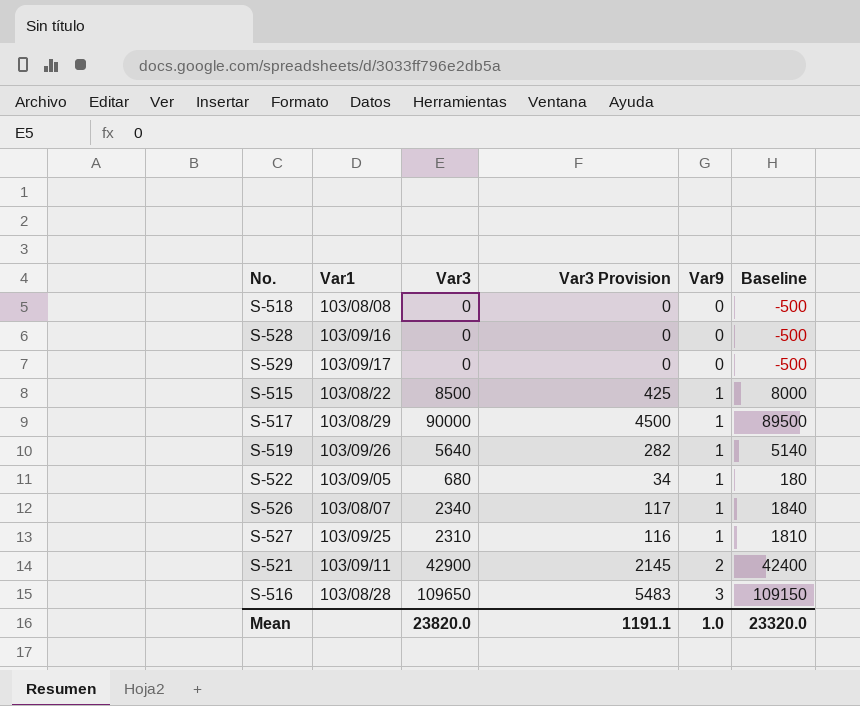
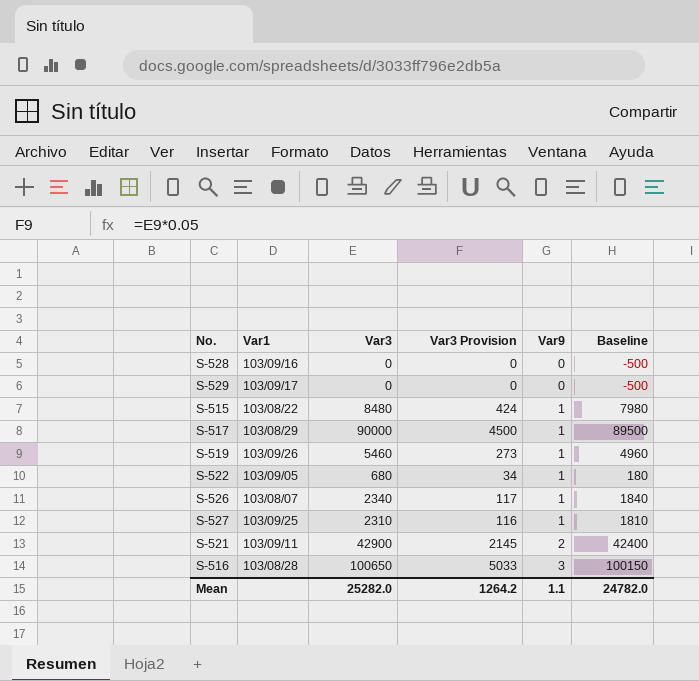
row S-518: 103/08/08 | 0 | 0 | 0 | -500 -> none
S-515 | Var3: 8500 -> 8480
S-515 | Var3 Provision: 425 -> 424
S-515 | Baseline: 8000 -> 7980
S-519 | Var3: 5640 -> 5460
S-519 | Var3 Provision: 282 -> 273
S-519 | Baseline: 5140 -> 4960
S-516 | Var3: 109650 -> 100650
S-516 | Var3 Provision: 5483 -> 5033
S-516 | Baseline: 109150 -> 100150
Mean | Var3: 23820.0 -> 25282.0
Mean | Var3 Provision: 1191.1 -> 1264.2
Mean | Var9: 1.0 -> 1.1
Mean | Baseline: 23320.0 -> 24782.0

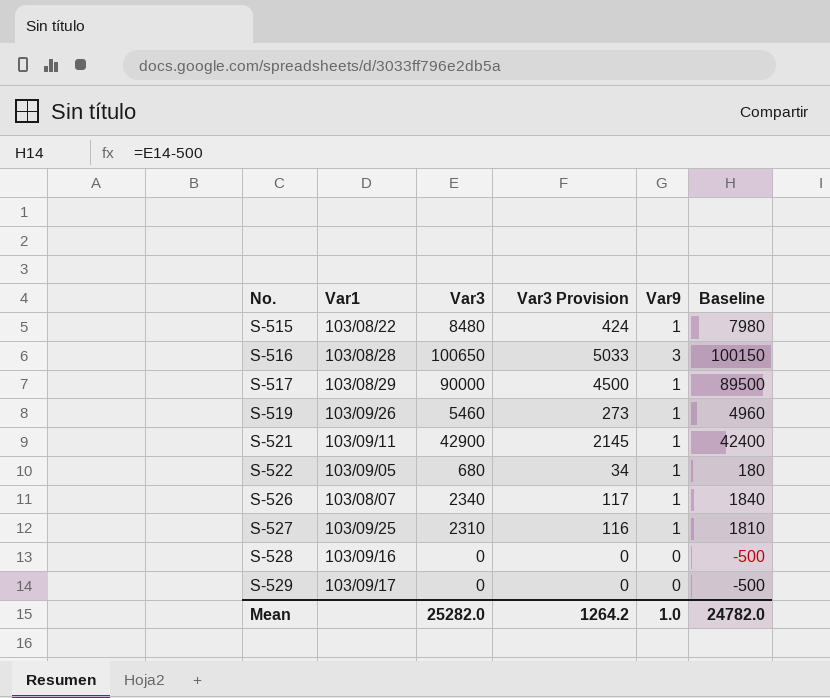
row order: Var9 ascending -> No. ascending
S-521 | Var9: 2 -> 1
Mean | Var9: 1.1 -> 1.0

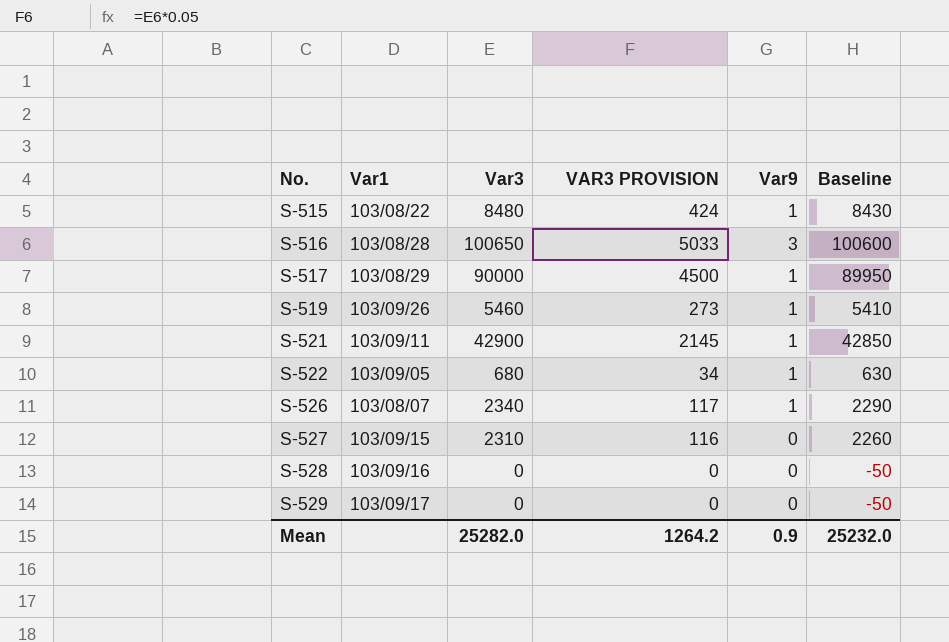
column name: Var3 Provision -> VAR3 PROVISION
column Baseline | formula: [Var3] - 500 -> [Var3] - 50
S-527 | Var1: 103/09/25 -> 103/09/15
S-527 | Var9: 1 -> 0
Mean | Var9: 1.0 -> 0.9
Mean | Baseline: 24782.0 -> 25232.0

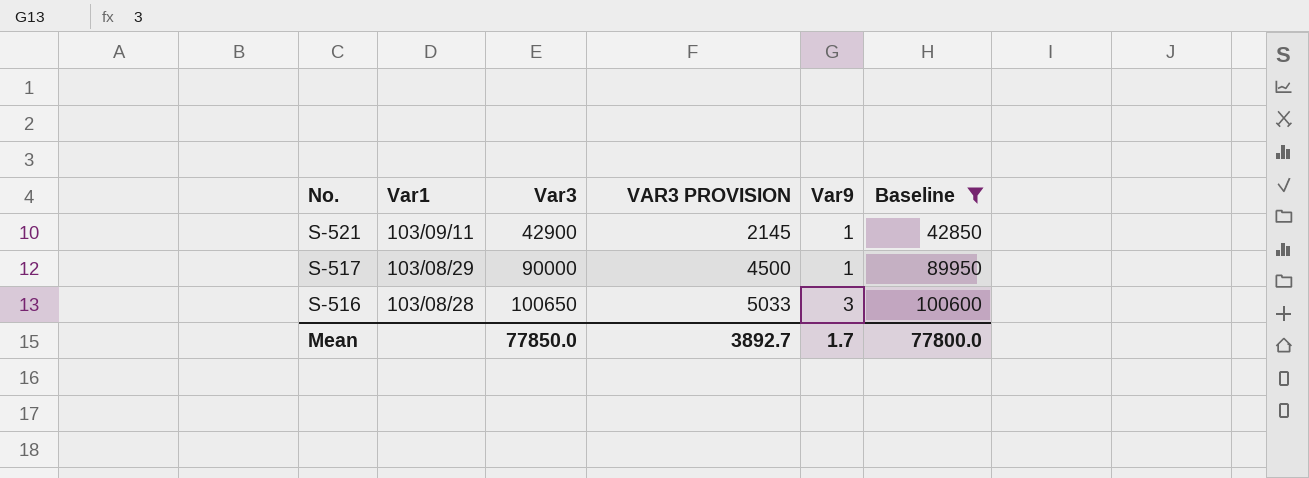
filter: none -> Baseline >= 42850
row order: No. ascending -> No. descending
Mean | Var3: 25282.0 -> 77850.0
Mean | VAR3 PROVISION: 1264.2 -> 3892.7
Mean | Var9: 0.9 -> 1.7
Mean | Baseline: 25232.0 -> 77800.0

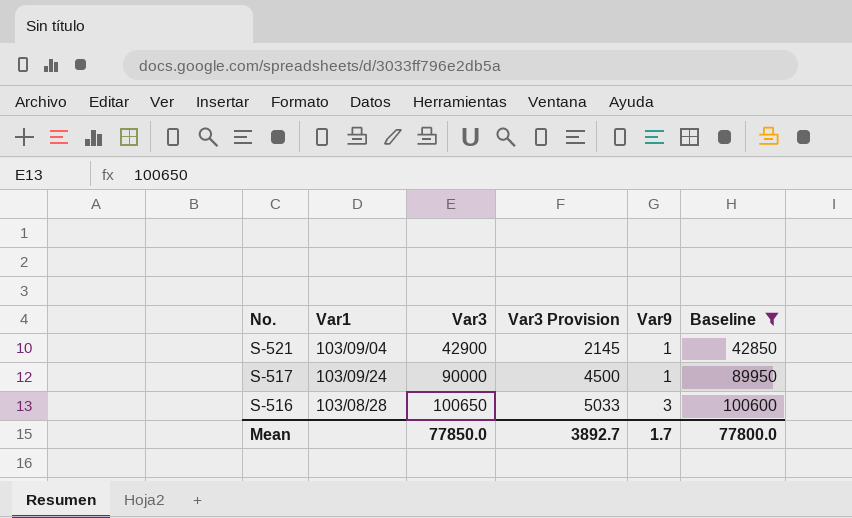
column name: VAR3 PROVISION -> Var3 Provision
S-521 | Var1: 103/09/11 -> 103/09/04
S-517 | Var1: 103/08/29 -> 103/09/24

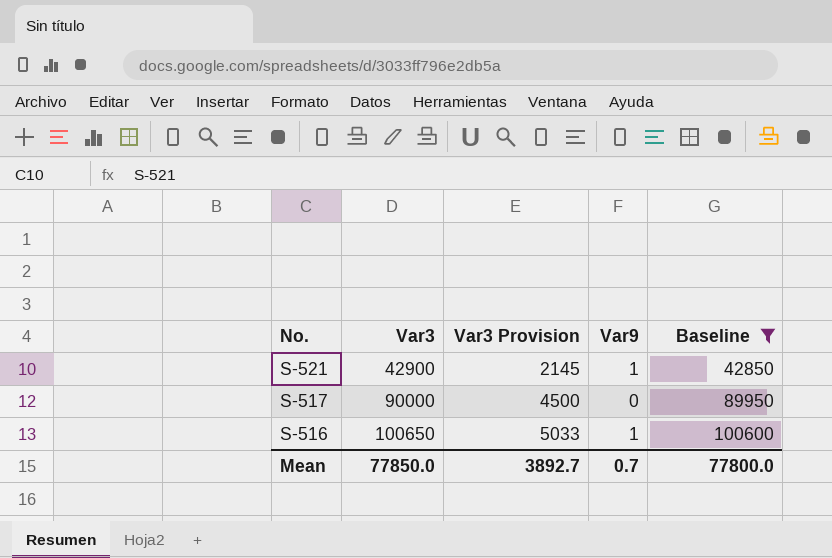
column Var1 | position: 2 -> none
S-517 | Var9: 1 -> 0
S-516 | Var9: 3 -> 1
Mean | Var9: 1.7 -> 0.7

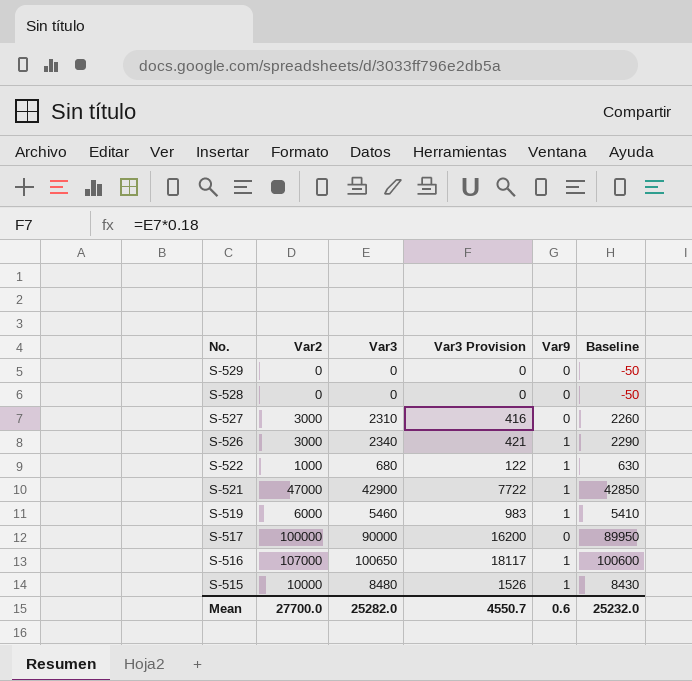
filter: Baseline >= 42850 -> none
column Var2 | position: none -> 2
column Var3 Provision | formula: [Var3] * 0.05 -> [Var3] * 0.18
Mean | Var3: 77850.0 -> 25282.0
Mean | Var3 Provision: 3892.7 -> 4550.7
Mean | Var9: 0.7 -> 0.6
Mean | Baseline: 77800.0 -> 25232.0

